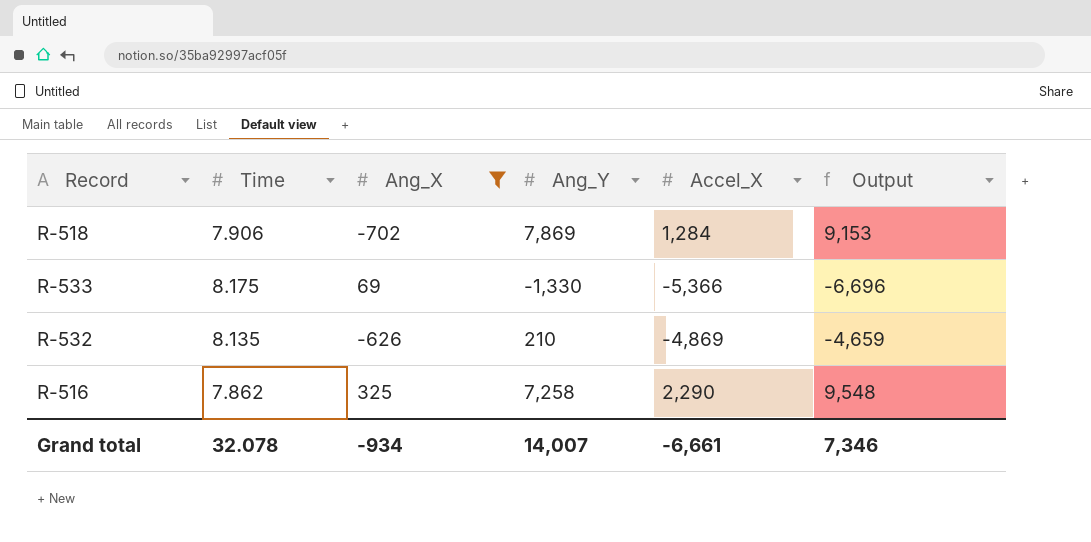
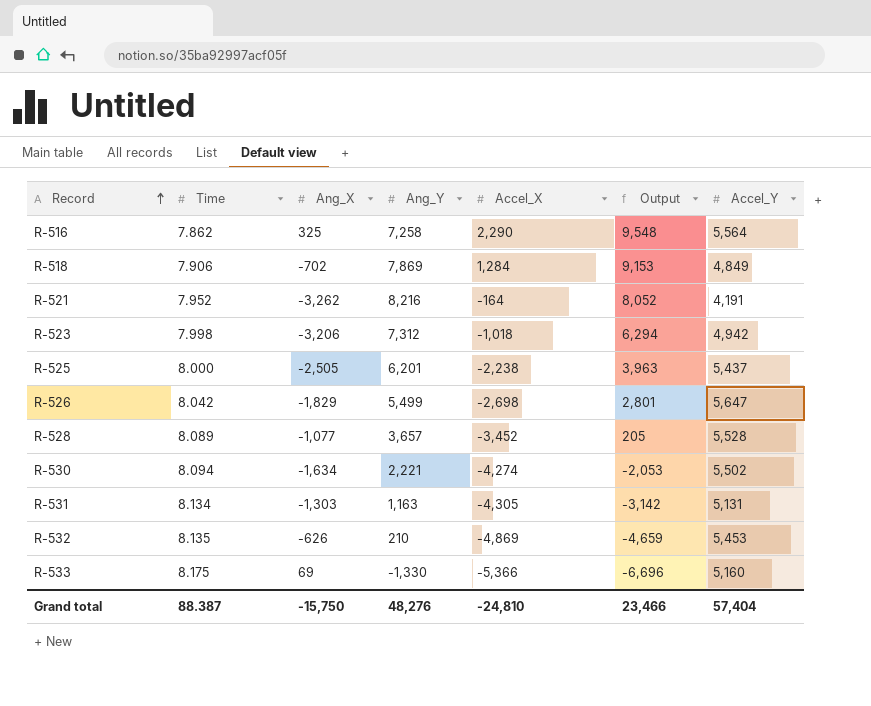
filter: Ang_X >= -702 -> none
row order: none -> Record ascending
column Accel_Y | position: none -> 7
Grand total | Time: 32.078 -> 88.387
Grand total | Ang_X: -934 -> -15,750
Grand total | Ang_Y: 14,007 -> 48,276
Grand total | Accel_X: -6,661 -> -24,810
Grand total | Output: 7,346 -> 23,466

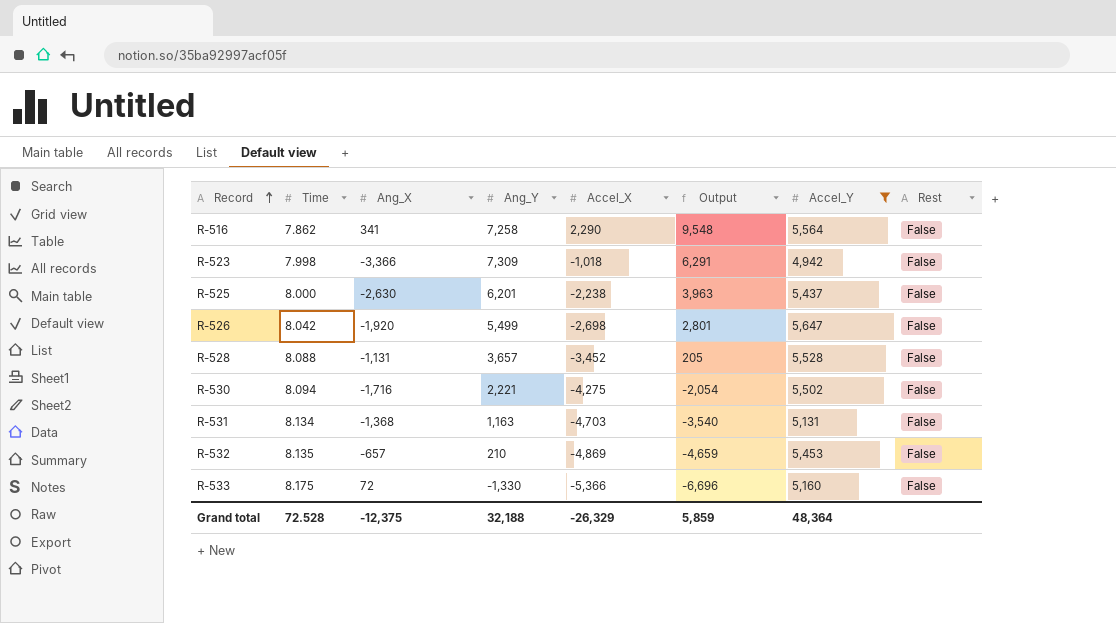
filter: none -> Accel_Y >= 4,942
column Rest | position: none -> 8
R-516 | Ang_X: 325 -> 341
R-523 | Ang_X: -3,206 -> -3,366
R-523 | Ang_Y: 7,312 -> 7,309
R-523 | Output: 6,294 -> 6,291
R-525 | Ang_X: -2,505 -> -2,630
R-526 | Ang_X: -1,829 -> -1,920
R-528 | Time: 8.089 -> 8.088
R-528 | Ang_X: -1,077 -> -1,131
R-530 | Ang_X: -1,634 -> -1,716
R-530 | Accel_X: -4,274 -> -4,275
R-530 | Output: -2,053 -> -2,054
R-531 | Ang_X: -1,303 -> -1,368
R-531 | Accel_X: -4,305 -> -4,703
R-531 | Output: -3,142 -> -3,540
R-532 | Ang_X: -626 -> -657
R-533 | Ang_X: 69 -> 72
Grand total | Time: 88.387 -> 72.528
Grand total | Ang_X: -15,750 -> -12,375
Grand total | Ang_Y: 48,276 -> 32,188
Grand total | Accel_X: -24,810 -> -26,329
Grand total | Output: 23,466 -> 5,859
Grand total | Accel_Y: 57,404 -> 48,364

